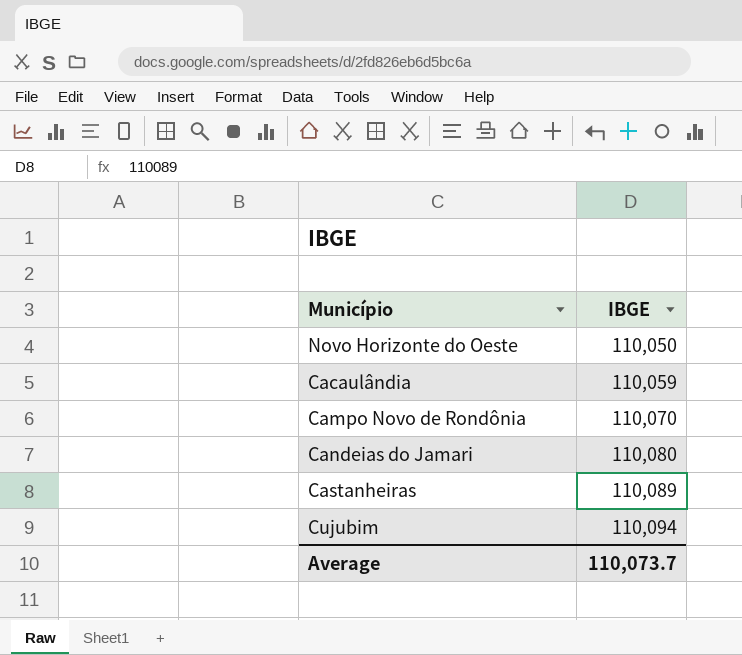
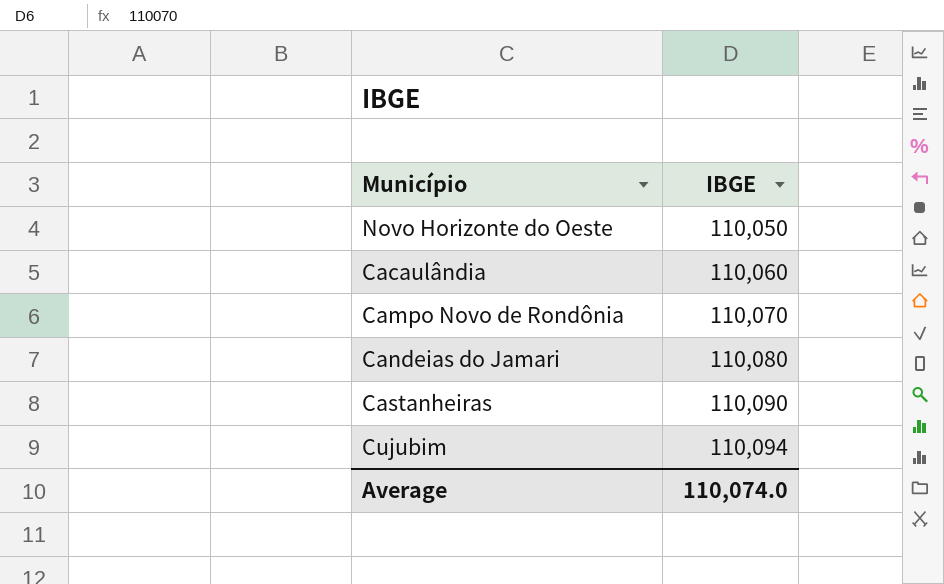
Cacaulândia | IBGE: 110,059 -> 110,060
Castanheiras | IBGE: 110,089 -> 110,090
Average | IBGE: 110,073.7 -> 110,074.0

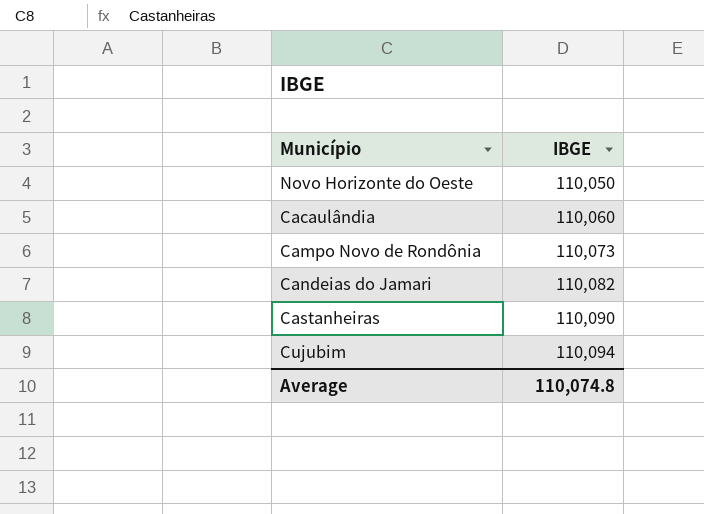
Campo Novo de Rondônia | IBGE: 110,070 -> 110,073
Candeias do Jamari | IBGE: 110,080 -> 110,082
Average | IBGE: 110,074.0 -> 110,074.8

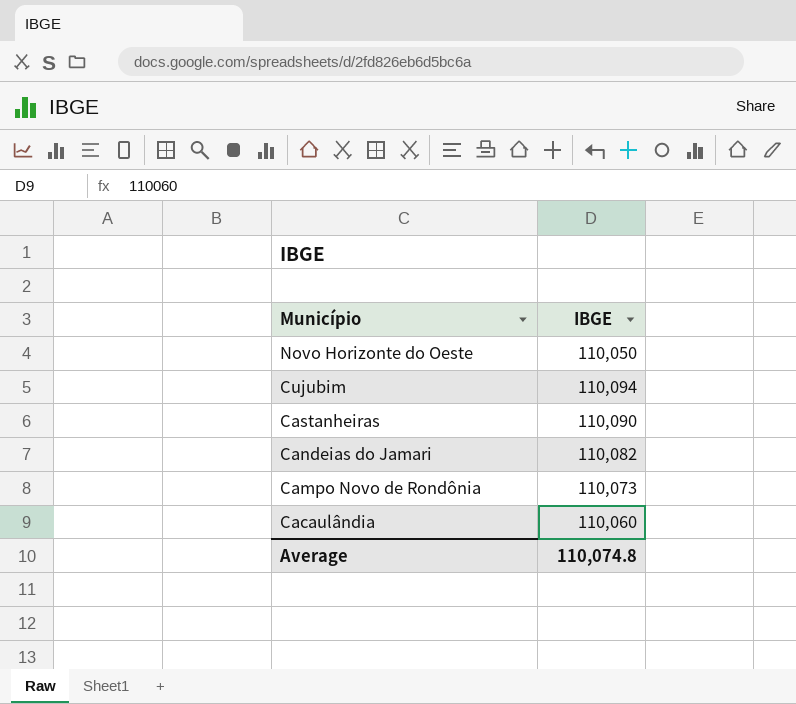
row order: IBGE ascending -> Município descending

